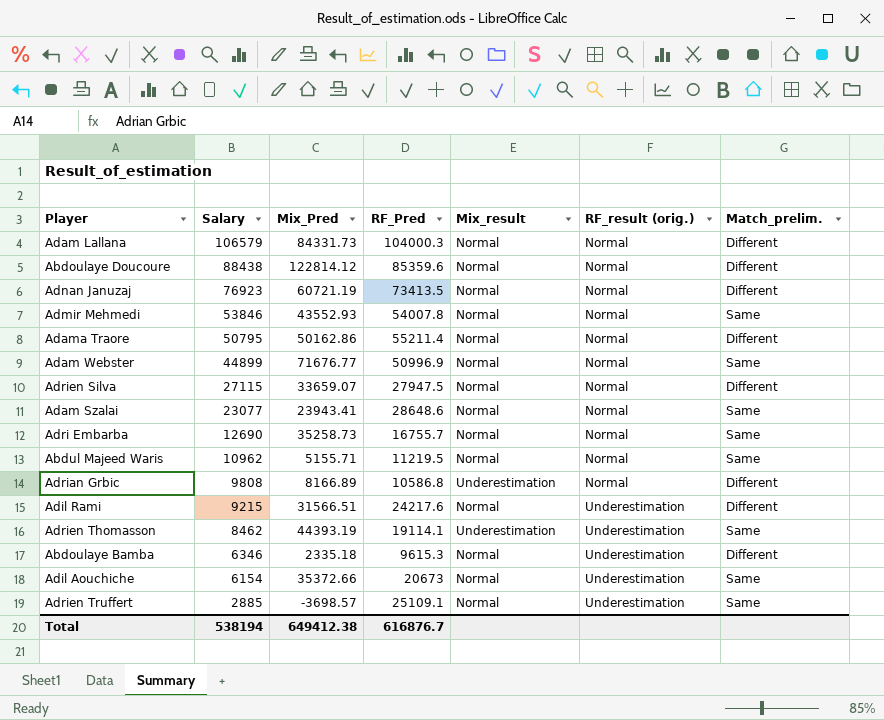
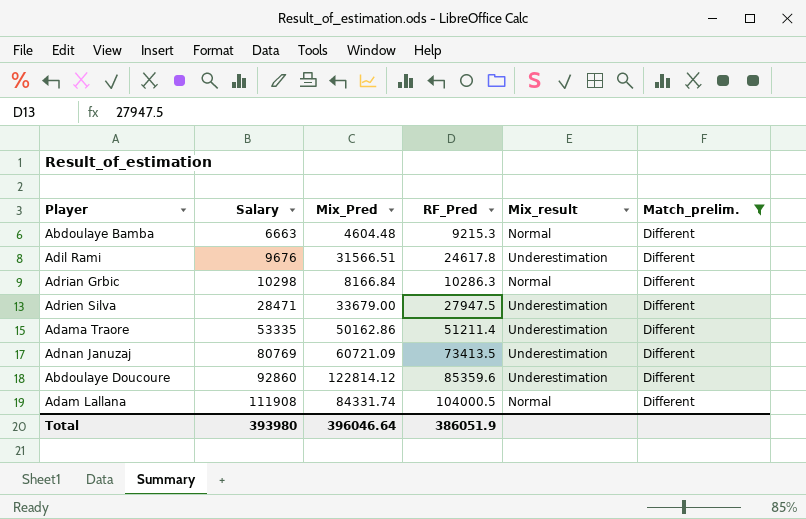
filter: none -> Match_prelim. = Different
row order: Salary descending -> Salary ascending
column RF_result (orig.) | position: 6 -> none
Abdoulaye Bamba | Salary: 6346 -> 6663
Abdoulaye Bamba | Mix_Pred: 2335.18 -> 4604.48
Abdoulaye Bamba | RF_Pred: 9615.3 -> 9215.3
Adil Rami | Salary: 9215 -> 9676
Adil Rami | RF_Pred: 24217.6 -> 24617.8
Adil Rami | Mix_result: Normal -> Underestimation
Adrian Grbic | Salary: 9808 -> 10298
Adrian Grbic | Mix_Pred: 8166.89 -> 8166.84
Adrian Grbic | RF_Pred: 10586.8 -> 10286.3
Adrian Grbic | Mix_result: Underestimation -> Normal
Adrien Silva | Salary: 27115 -> 28471
Adrien Silva | Mix_Pred: 33659.07 -> 33679.00
Adrien Silva | Mix_result: Normal -> Underestimation
Adama Traore | Salary: 50795 -> 53335
Adama Traore | RF_Pred: 55211.4 -> 51211.4
Adama Traore | Mix_result: Normal -> Underestimation
Adnan Januzaj | Salary: 76923 -> 80769
Adnan Januzaj | Mix_Pred: 60721.19 -> 60721.09
Adnan Januzaj | Mix_result: Normal -> Underestimation
Abdoulaye Doucoure | Salary: 88438 -> 92860
Abdoulaye Doucoure | Mix_result: Normal -> Underestimation
Adam Lallana | Salary: 106579 -> 111908
Adam Lallana | Mix_Pred: 84331.73 -> 84331.74
Adam Lallana | RF_Pred: 104000.3 -> 104000.5
Total | Salary: 538194 -> 393980
Total | Mix_Pred: 649412.38 -> 396046.64
Total | RF_Pred: 616876.7 -> 386051.9

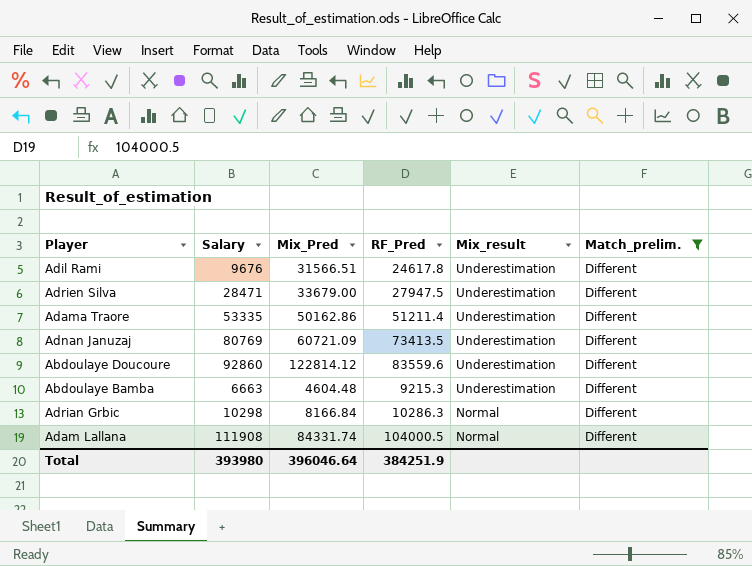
row order: Salary ascending -> Mix_result descending
Abdoulaye Doucoure | RF_Pred: 85359.6 -> 83559.6
Abdoulaye Bamba | Mix_result: Normal -> Underestimation
Total | RF_Pred: 386051.9 -> 384251.9

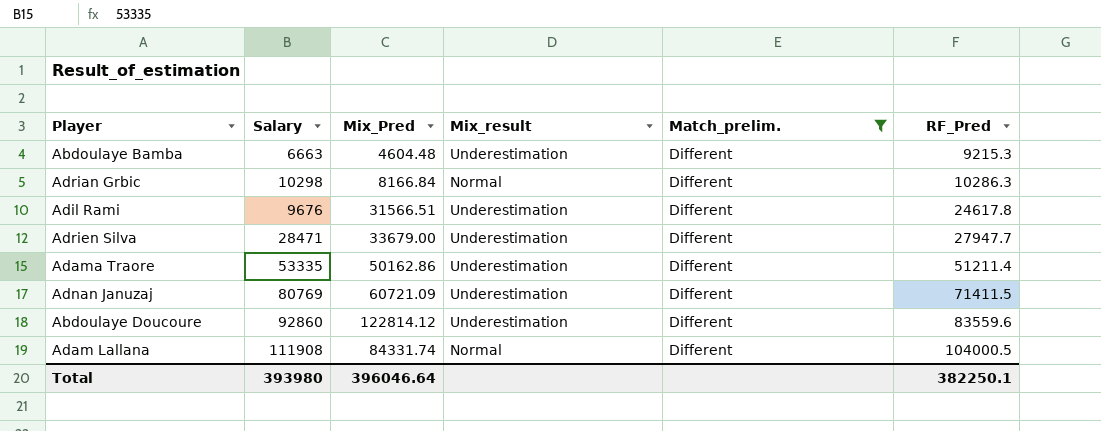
row order: Mix_result descending -> RF_Pred ascending
column RF_Pred | position: 4 -> 6
Adrien Silva | RF_Pred: 27947.5 -> 27947.7
Adnan Januzaj | RF_Pred: 73413.5 -> 71411.5
Total | RF_Pred: 384251.9 -> 382250.1

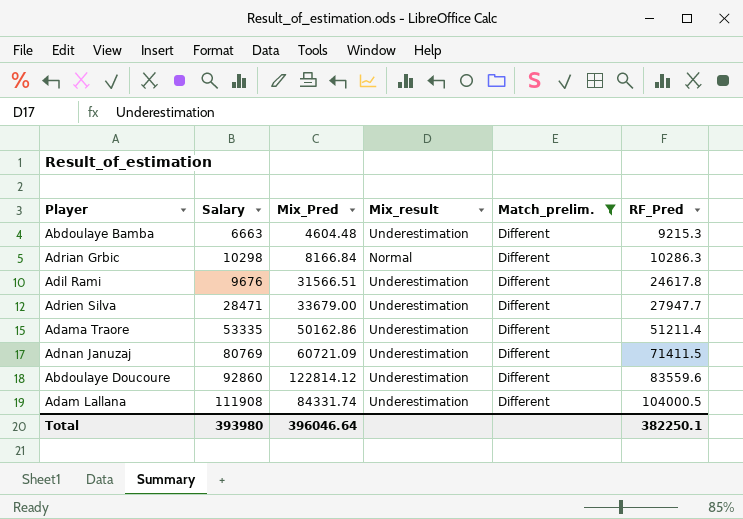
Adam Lallana | Mix_result: Normal -> Underestimation

